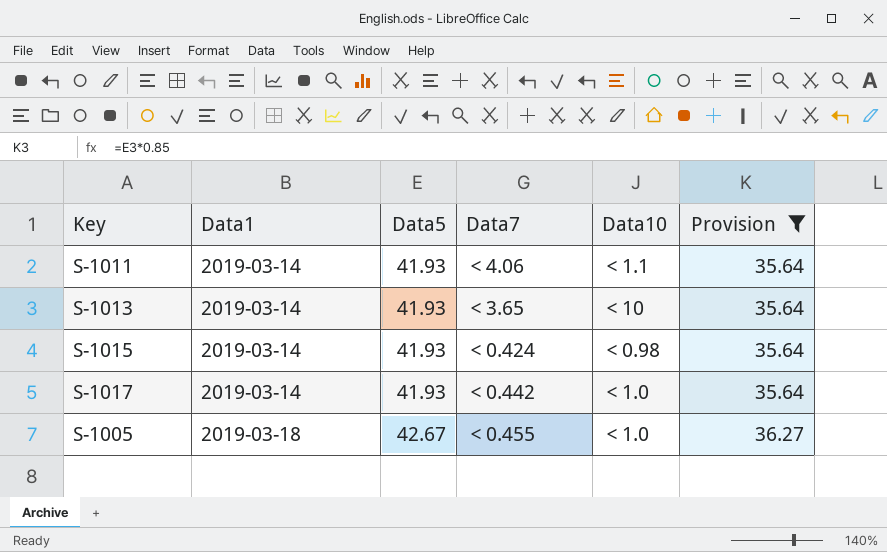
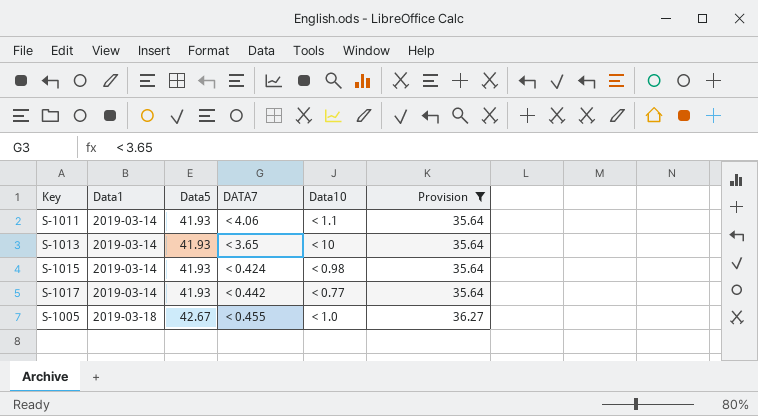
column name: Data7 -> DATA7
S-1017 | Data10: ＜1.0 -> ＜0.77

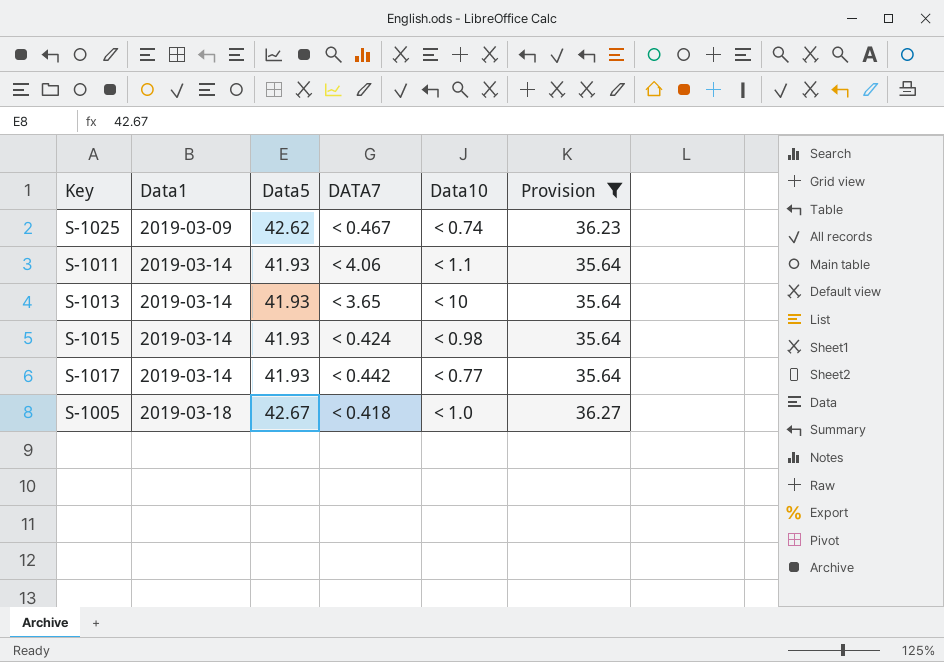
row S-1025: none -> 2019-03-09 | 42.62 | ＜0.467 | ＜0.74 | 36.23
S-1005 | DATA7: ＜0.455 -> ＜0.418

